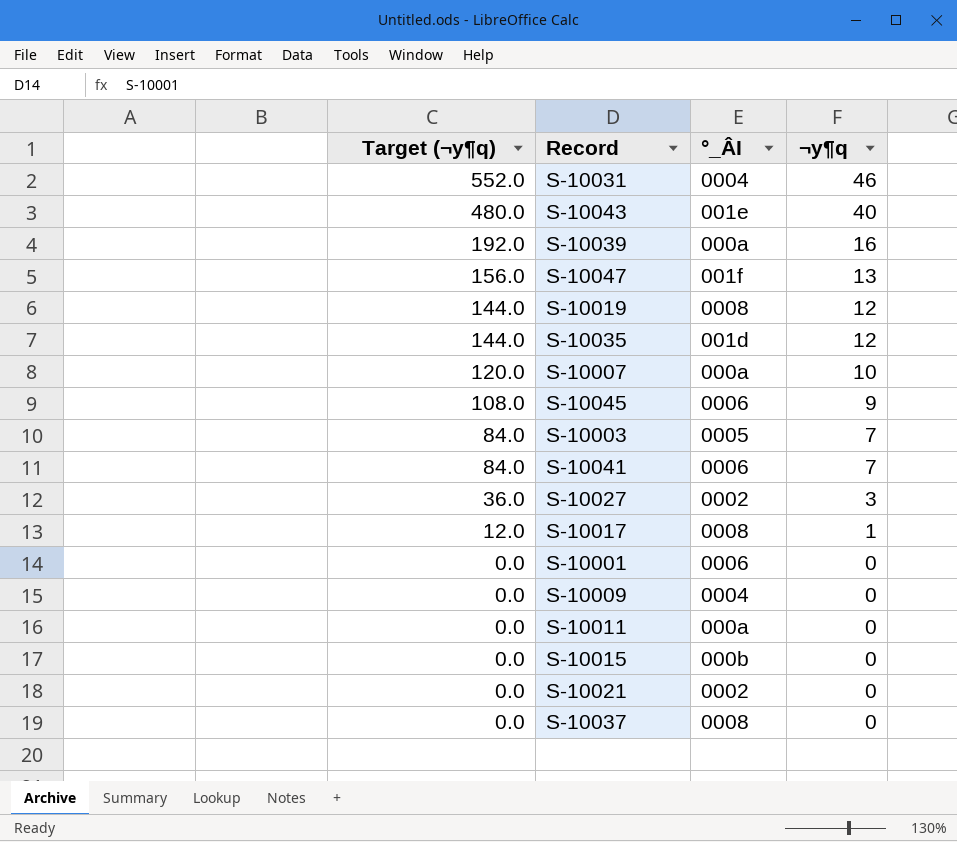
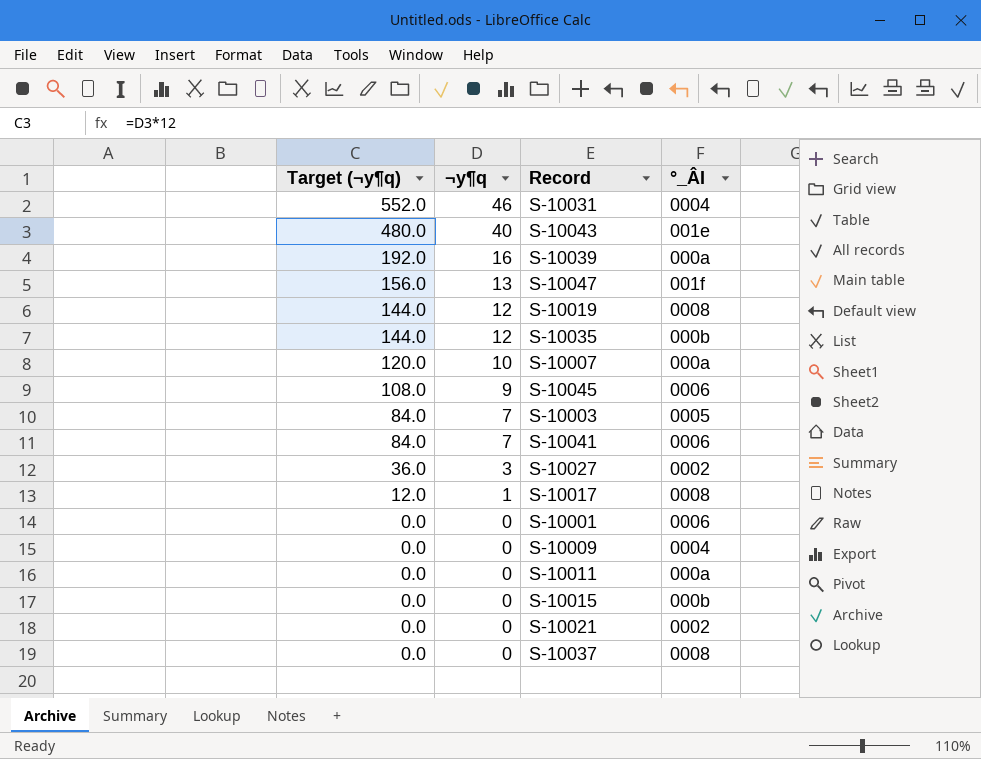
column ¬y¶q | position: 4 -> 2
S-10035 | °_ÂI: 001d -> 000b

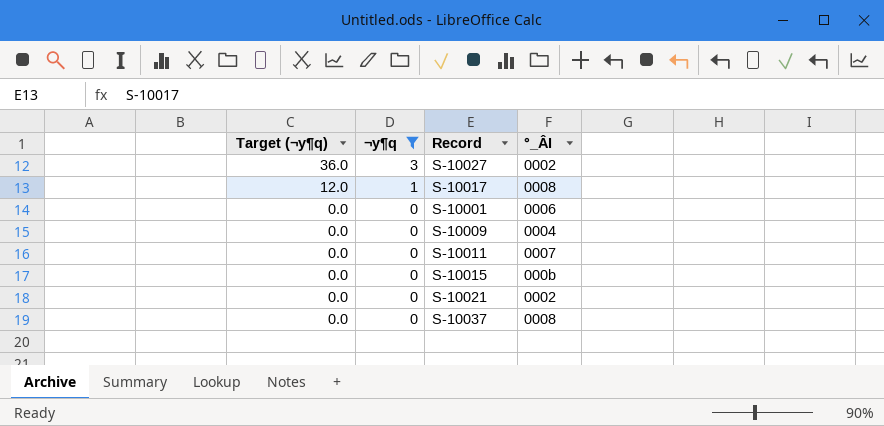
filter: none -> ¬y¶q <= 3
S-10011 | °_ÂI: 000a -> 0007

